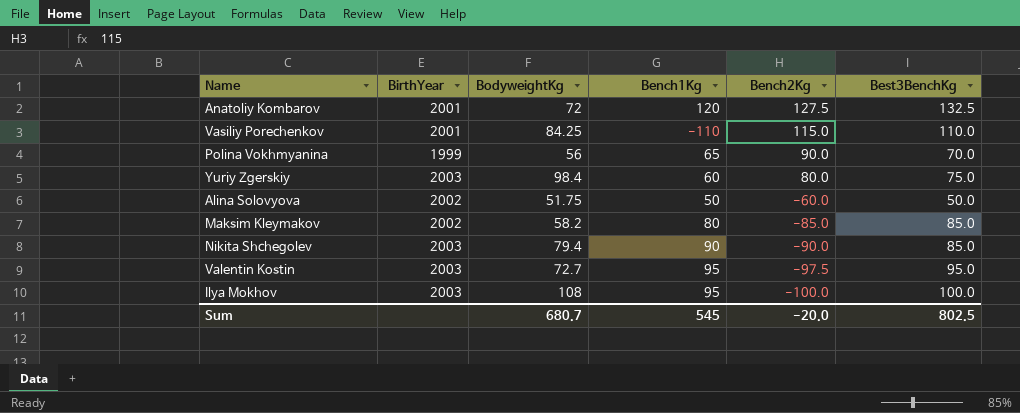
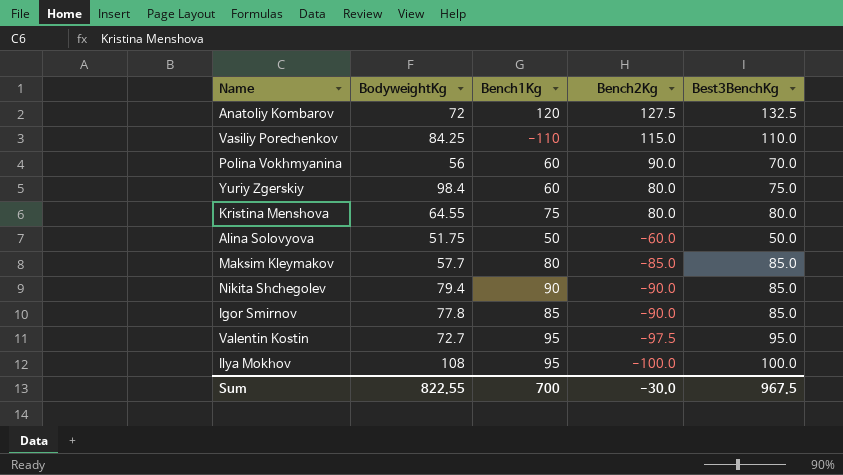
column BirthYear | position: 2 -> none
Polina Vokhmyanina | Bench1Kg: 65 -> 60
row Kristina Menshova: none -> 64.55 | 75 | 80.0 | 80.0
Maksim Kleymakov | BodyweightKg: 58.2 -> 57.7
row Igor Smirnov: none -> 77.8 | 85 | -90.0 | 85.0
Sum | BodyweightKg: 680.7 -> 822.55
Sum | Bench1Kg: 545 -> 700
Sum | Bench2Kg: -20.0 -> -30.0
Sum | Best3BenchKg: 802.5 -> 967.5

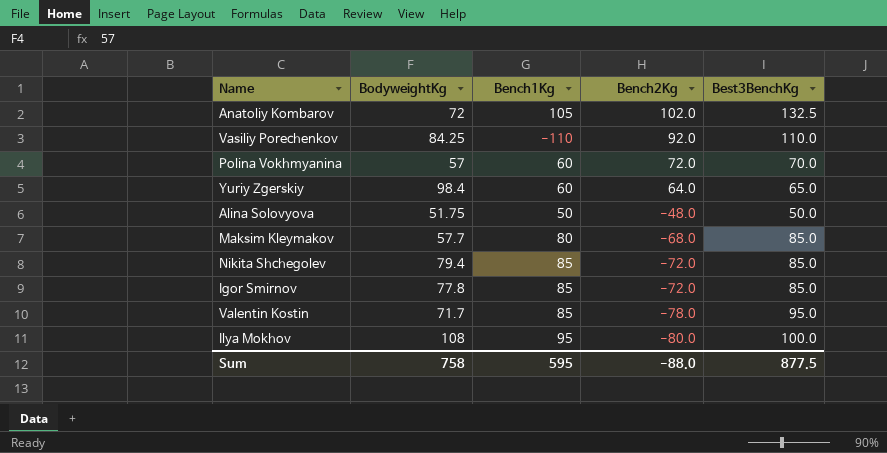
row Kristina Menshova: 64.55 | 75 | 80.0 | 80.0 -> none
Anatoliy Kombarov | Bench1Kg: 120 -> 105
Anatoliy Kombarov | Bench2Kg: 127.5 -> 102.0
Vasiliy Porechenkov | Bench2Kg: 115.0 -> 92.0
Polina Vokhmyanina | BodyweightKg: 56 -> 57
Polina Vokhmyanina | Bench2Kg: 90.0 -> 72.0
Yuriy Zgerskiy | Bench2Kg: 80.0 -> 64.0
Yuriy Zgerskiy | Best3BenchKg: 75.0 -> 65.0
Alina Solovyova | Bench2Kg: -60.0 -> -48.0
Maksim Kleymakov | Bench2Kg: -85.0 -> -68.0
Nikita Shchegolev | Bench1Kg: 90 -> 85
Nikita Shchegolev | Bench2Kg: -90.0 -> -72.0
Igor Smirnov | Bench2Kg: -90.0 -> -72.0
Valentin Kostin | BodyweightKg: 72.7 -> 71.7
Valentin Kostin | Bench1Kg: 95 -> 85
Valentin Kostin | Bench2Kg: -97.5 -> -78.0
Ilya Mokhov | Bench2Kg: -100.0 -> -80.0
Sum | BodyweightKg: 822.55 -> 758
Sum | Bench1Kg: 700 -> 595
Sum | Bench2Kg: -30.0 -> -88.0
Sum | Best3BenchKg: 967.5 -> 877.5

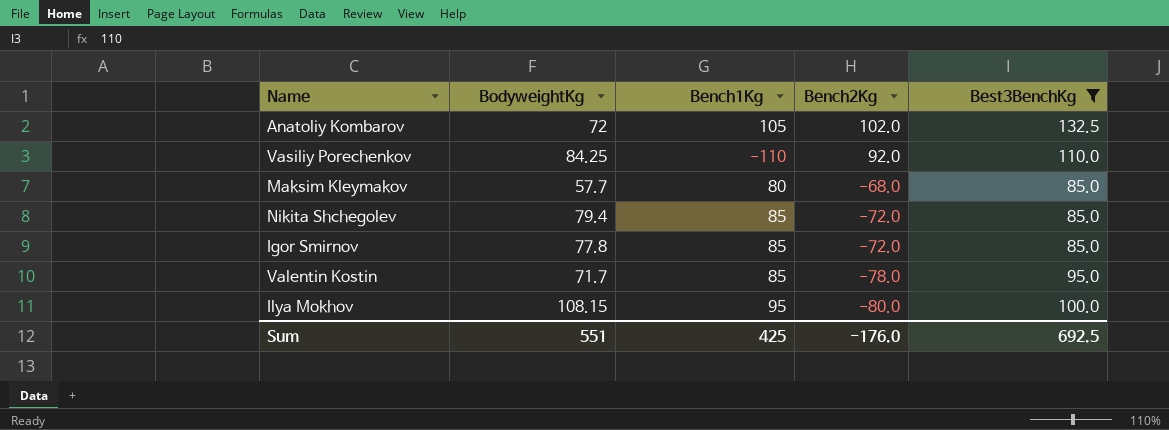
filter: none -> Best3BenchKg >= 85.0
Ilya Mokhov | BodyweightKg: 108 -> 108.15
Sum | BodyweightKg: 758 -> 551
Sum | Bench1Kg: 595 -> 425
Sum | Bench2Kg: -88.0 -> -176.0
Sum | Best3BenchKg: 877.5 -> 692.5

